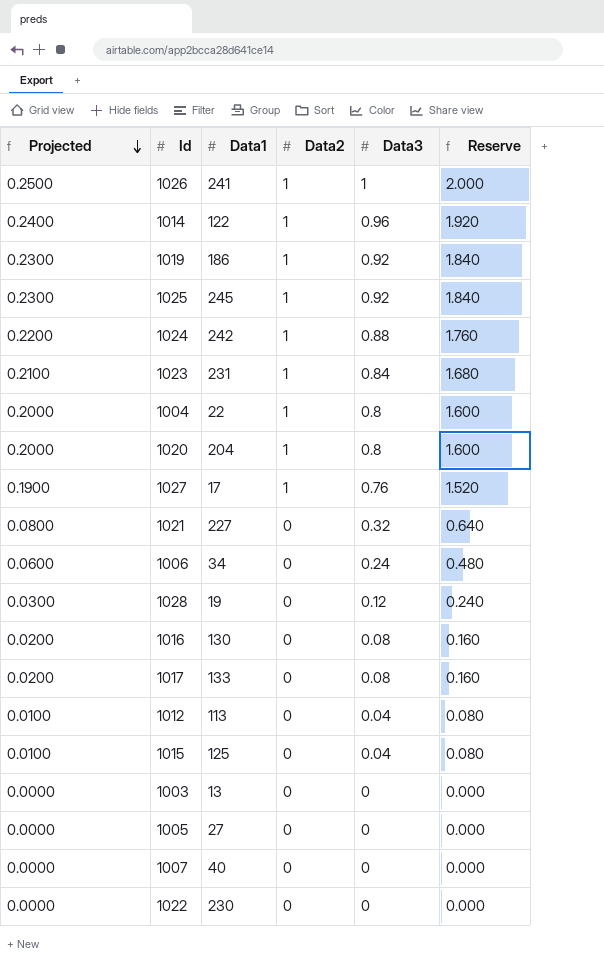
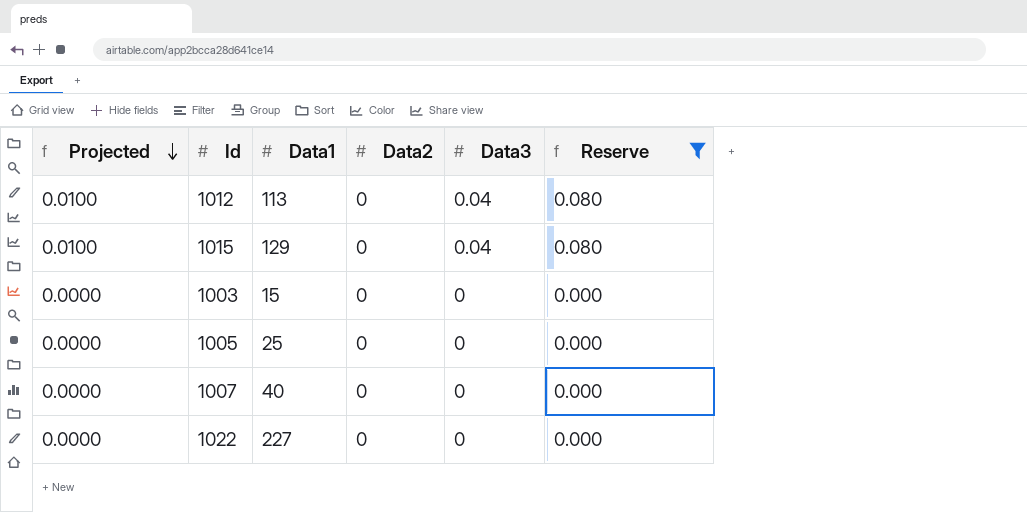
filter: none -> Reserve <= 0.080
1015 | Data1: 125 -> 129
1003 | Data1: 13 -> 15
1005 | Data1: 27 -> 25
1022 | Data1: 230 -> 227

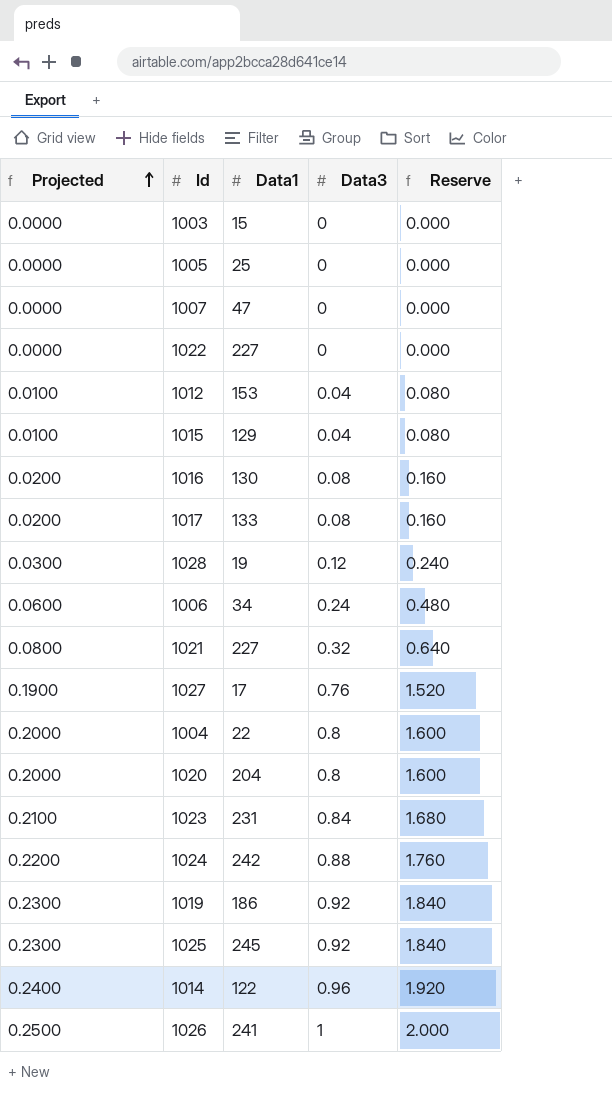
filter: Reserve <= 0.080 -> none
row order: Projected descending -> Projected ascending
column Data2 | position: 4 -> none
1007 | Data1: 40 -> 47
1012 | Data1: 113 -> 153

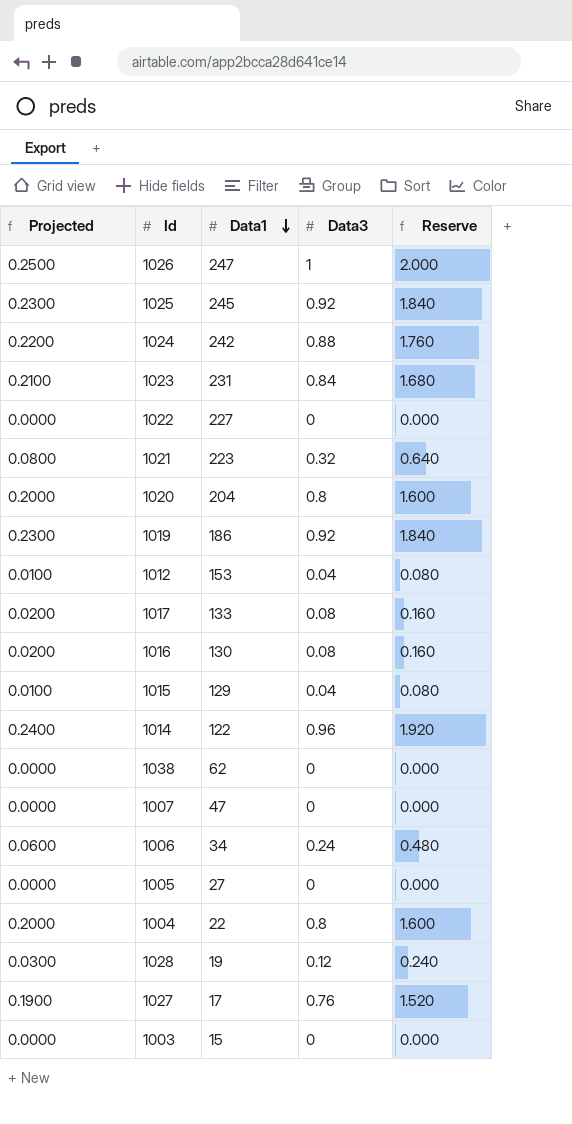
row order: Projected ascending -> Data1 descending
1026 | Data1: 241 -> 247
1021 | Data1: 227 -> 223
row 1038: none -> 0.0000 | 62 | 0 | 0.000
1005 | Data1: 25 -> 27

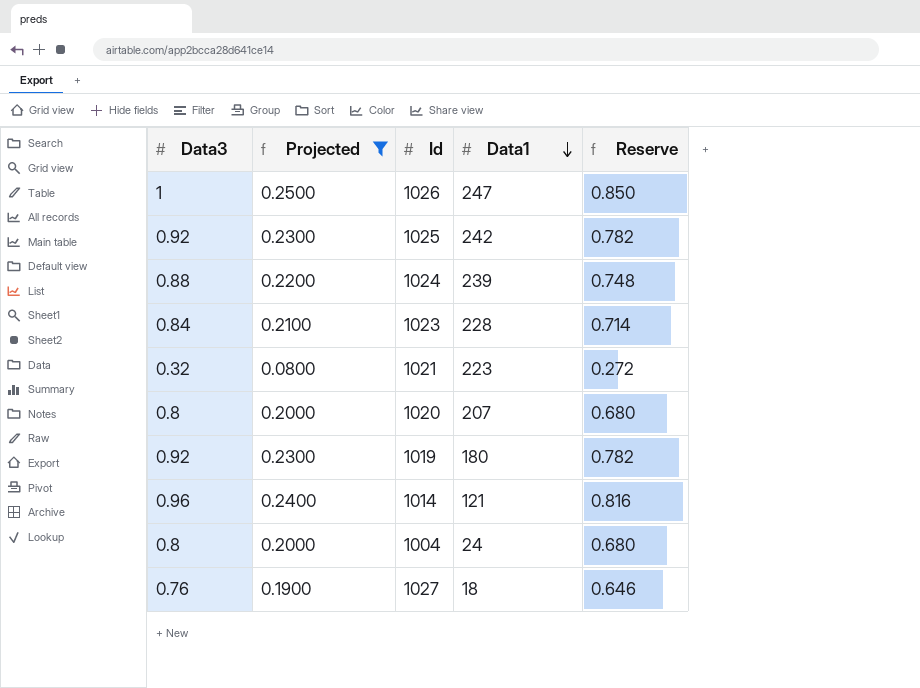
filter: none -> Projected >= 0.0800
column Data3 | position: 4 -> 1
column Reserve | formula: [Data3] * 2 -> [Data3] * 0.85
1025 | Data1: 245 -> 242
1024 | Data1: 242 -> 239
1023 | Data1: 231 -> 228
1020 | Data1: 204 -> 207
1019 | Data1: 186 -> 180
1014 | Data1: 122 -> 121
1004 | Data1: 22 -> 24
1027 | Data1: 17 -> 18

